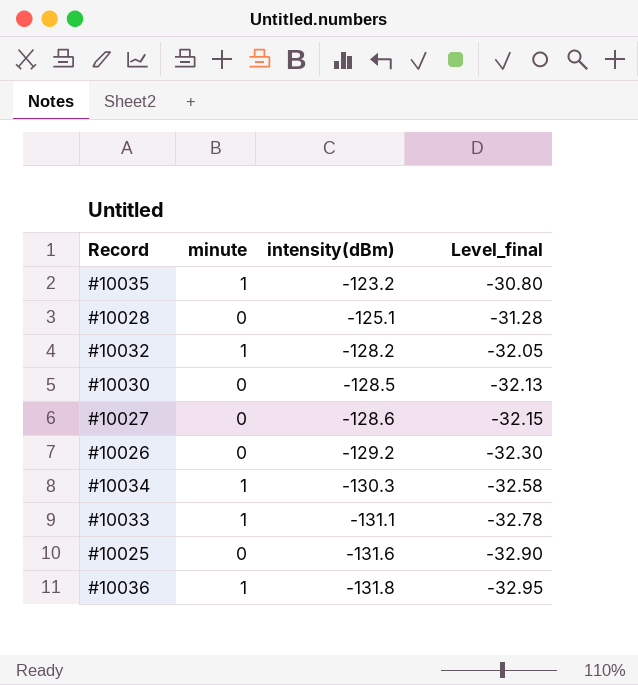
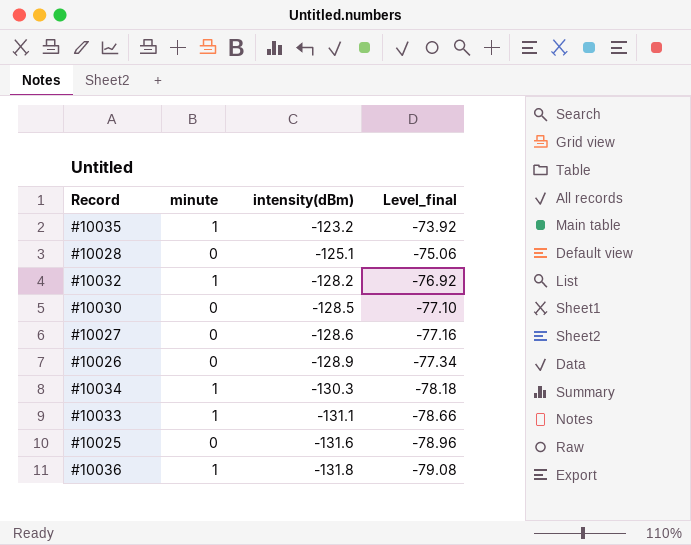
column Level_final | formula: [intensity(dBm)] * 0.25 -> [intensity(dBm)] * 0.6
#10026 | intensity(dBm): -129.2 -> -128.9

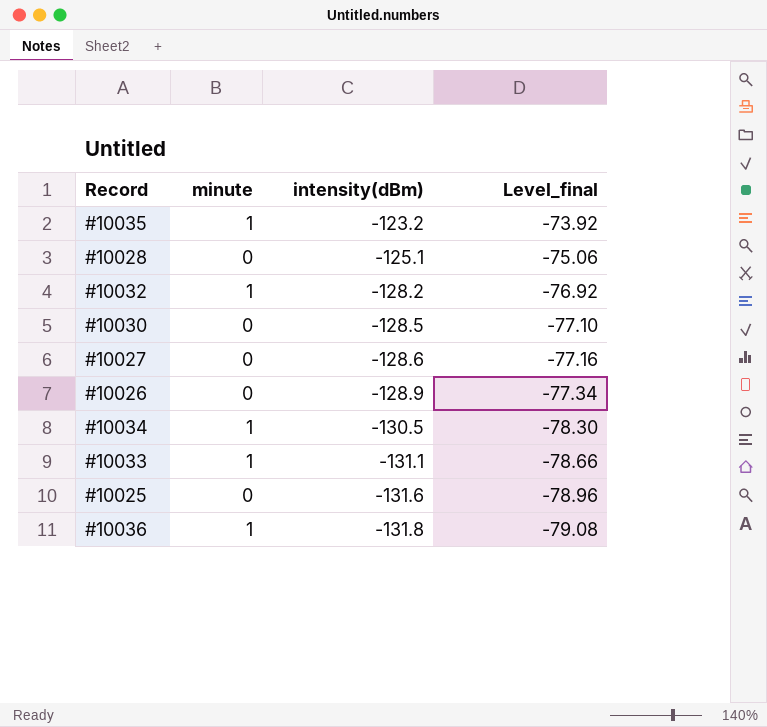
#10034 | intensity(dBm): -130.3 -> -130.5
#10034 | Level_final: -78.18 -> -78.30

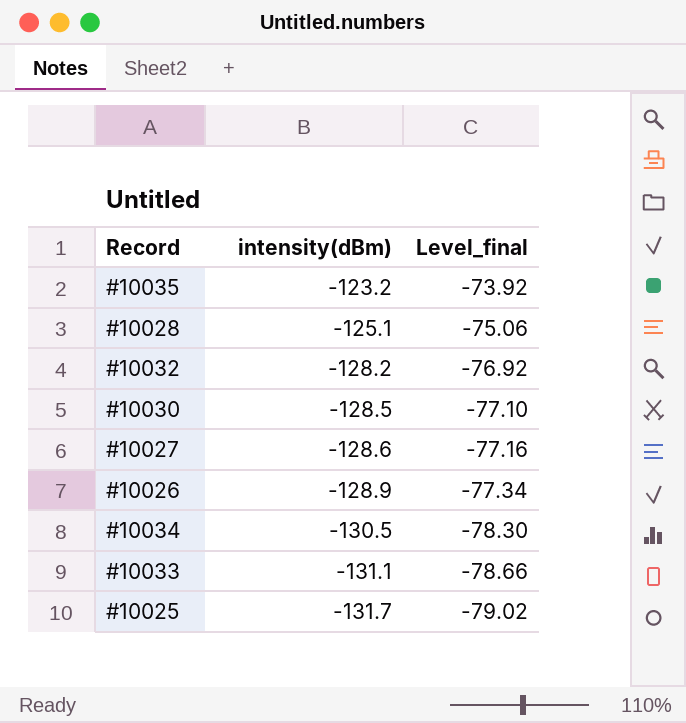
column minute | position: 2 -> none
row #10036: 1 | -131.8 | -79.08 -> none
#10025 | intensity(dBm): -131.6 -> -131.7
#10025 | Level_final: -78.96 -> -79.02

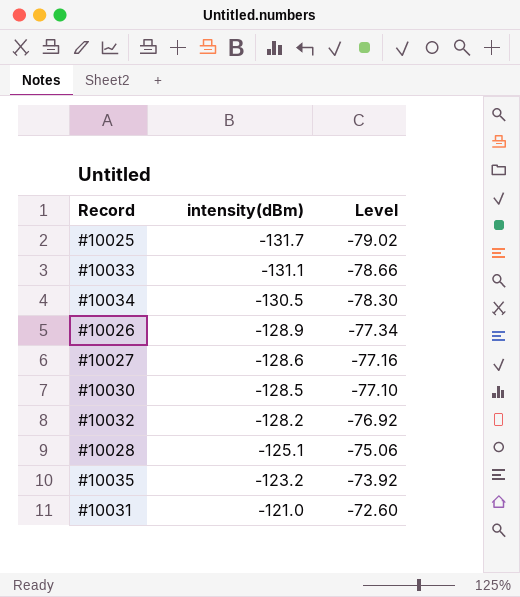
row order: intensity(dBm) descending -> intensity(dBm) ascending
column name: Level_final -> Level
row #10031: none -> -121.0 | -72.60

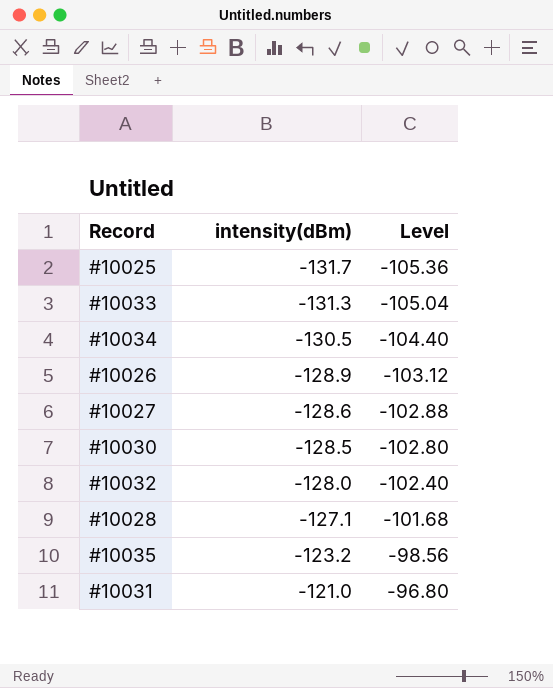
column Level | formula: [intensity(dBm)] * 0.6 -> [intensity(dBm)] * 0.8
#10033 | intensity(dBm): -131.1 -> -131.3
#10032 | intensity(dBm): -128.2 -> -128.0
#10028 | intensity(dBm): -125.1 -> -127.1

